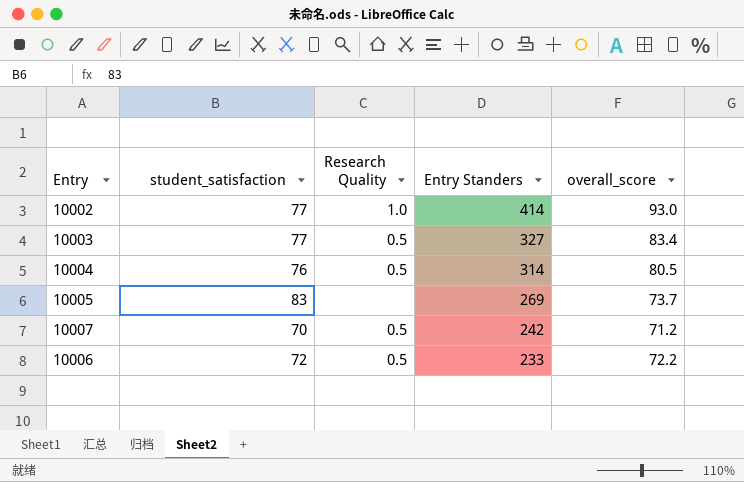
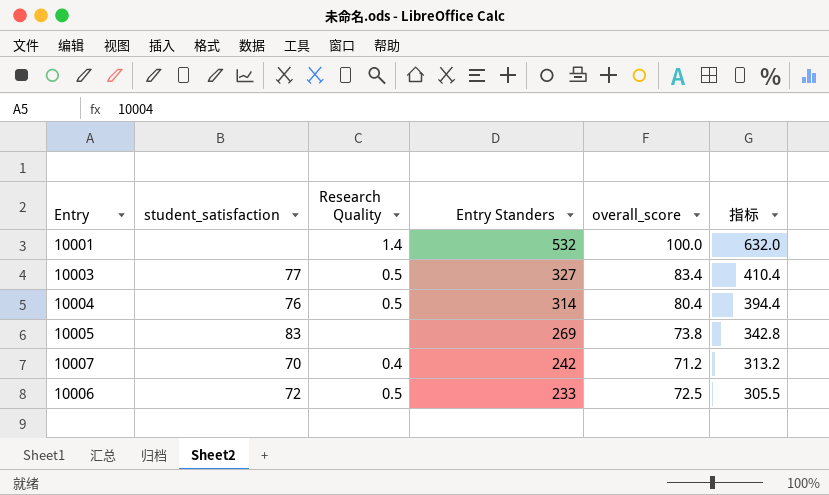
column 指标 | formula: none -> [Entry Standers] + [overall_score]
row 10002: 77 | 1.0 | 414 | 93.0 -> none
row 10001: none -> none | 1.4 | 532 | 100.0 | 632.0
10004 | overall_score: 80.5 -> 80.4
10005 | overall_score: 73.7 -> 73.8
10007 | Research Quality: 0.5 -> 0.4
10006 | overall_score: 72.2 -> 72.5

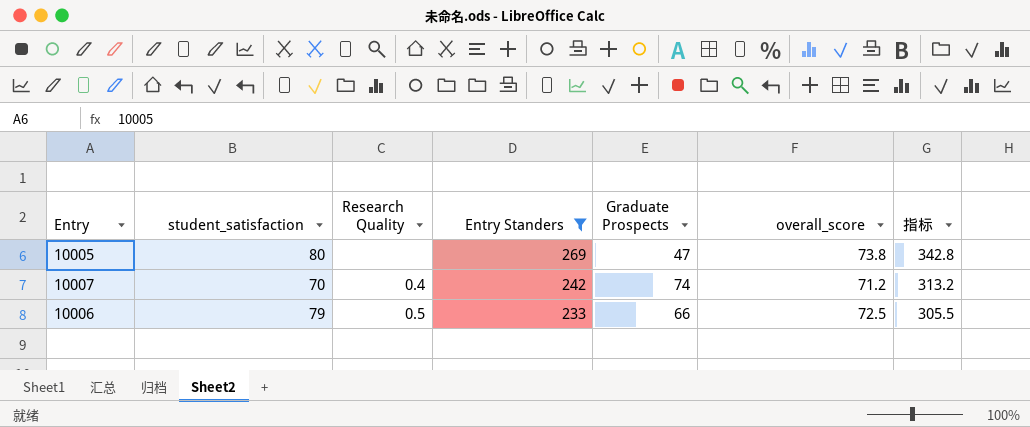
filter: none -> Entry Standers <= 269
column Graduate Prospects | position: none -> 5
10005 | student_satisfaction: 83 -> 80
10006 | student_satisfaction: 72 -> 79

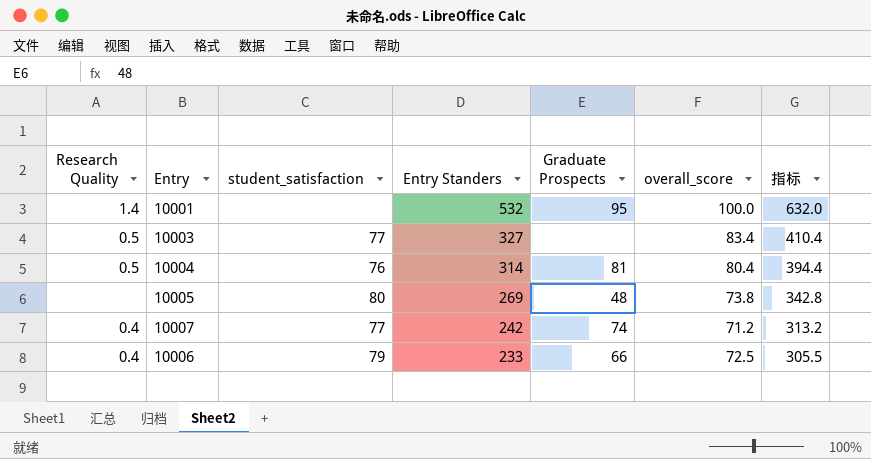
filter: Entry Standers <= 269 -> none
column Research Quality | position: 3 -> 1
10005 | Graduate Prospects: 47 -> 48
10007 | student_satisfaction: 70 -> 77
10006 | Research Quality: 0.5 -> 0.4

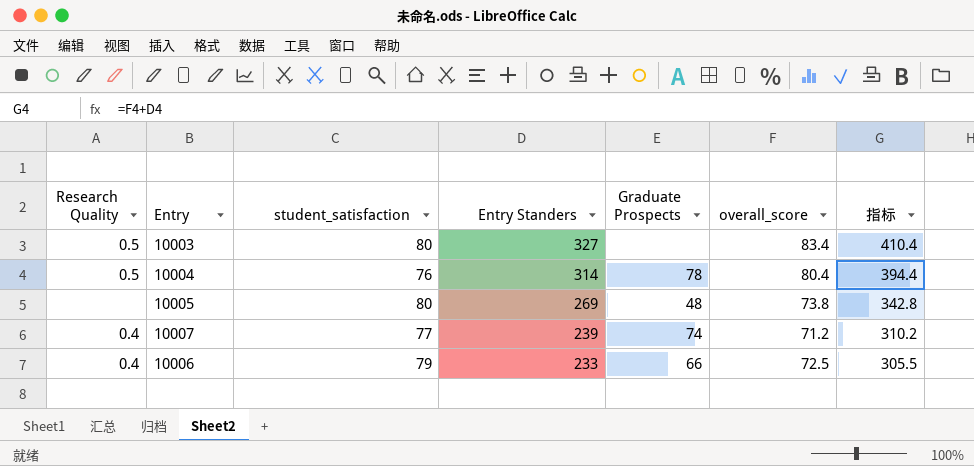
row 10001: 1.4 | none | 532 | 95 | 100.0 | 632.0 -> none
10003 | student_satisfaction: 77 -> 80
10004 | Graduate Prospects: 81 -> 78
10007 | Entry Standers: 242 -> 239
10007 | 指标: 313.2 -> 310.2

